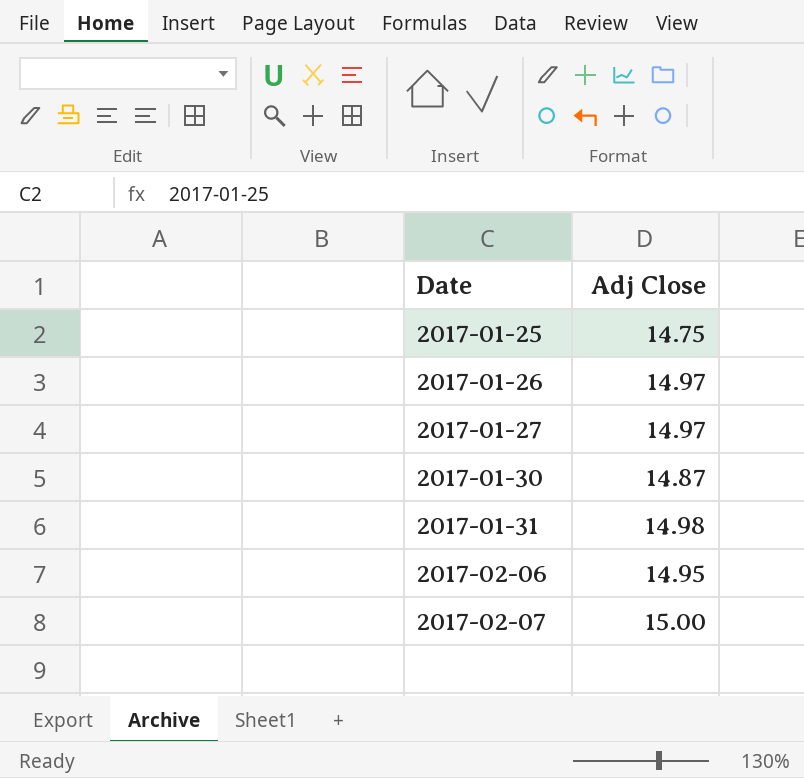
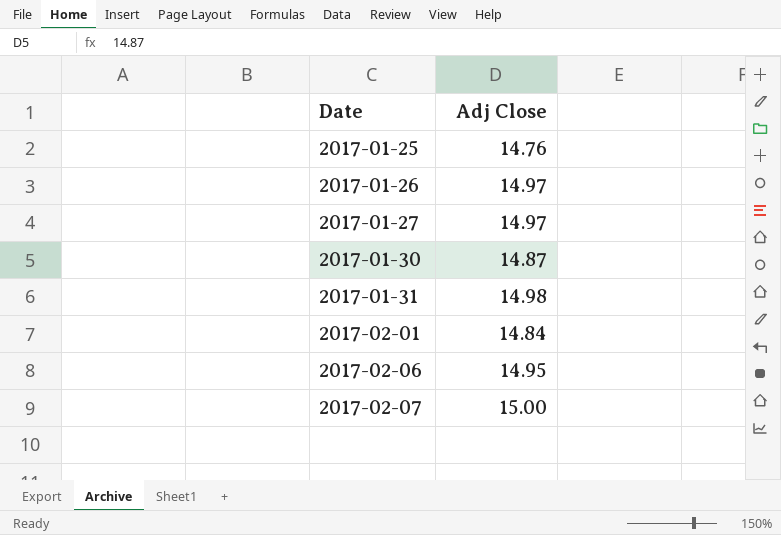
2017-01-25 | Adj Close: 14.75 -> 14.76
row 2017-02-01: none -> 14.84

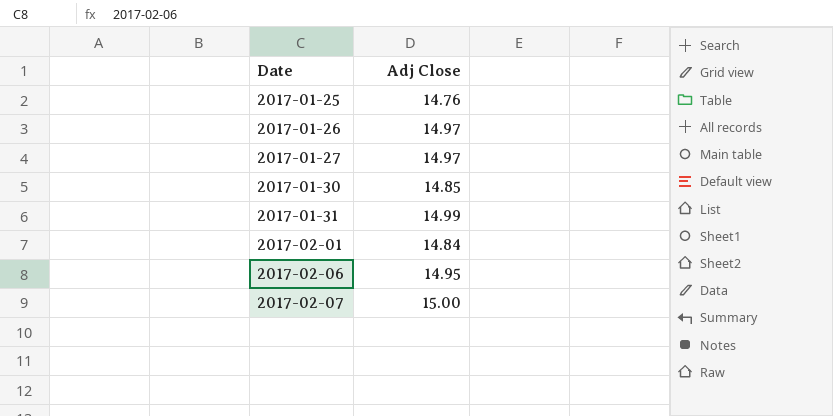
2017-01-30 | Adj Close: 14.87 -> 14.85
2017-01-31 | Adj Close: 14.98 -> 14.99

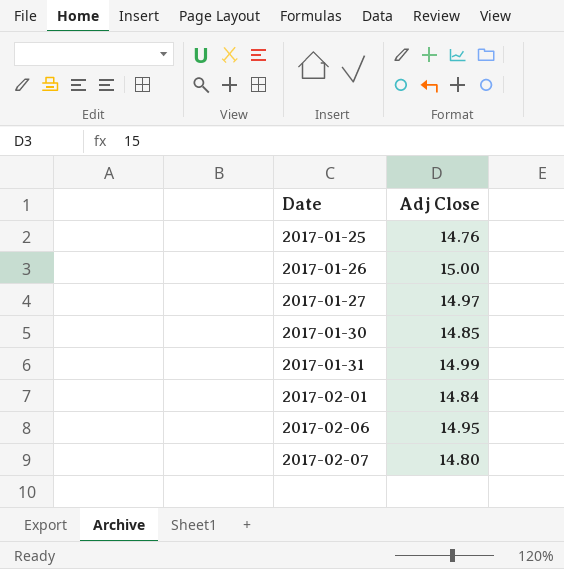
2017-01-26 | Adj Close: 14.97 -> 15.00
2017-02-07 | Adj Close: 15.00 -> 14.80

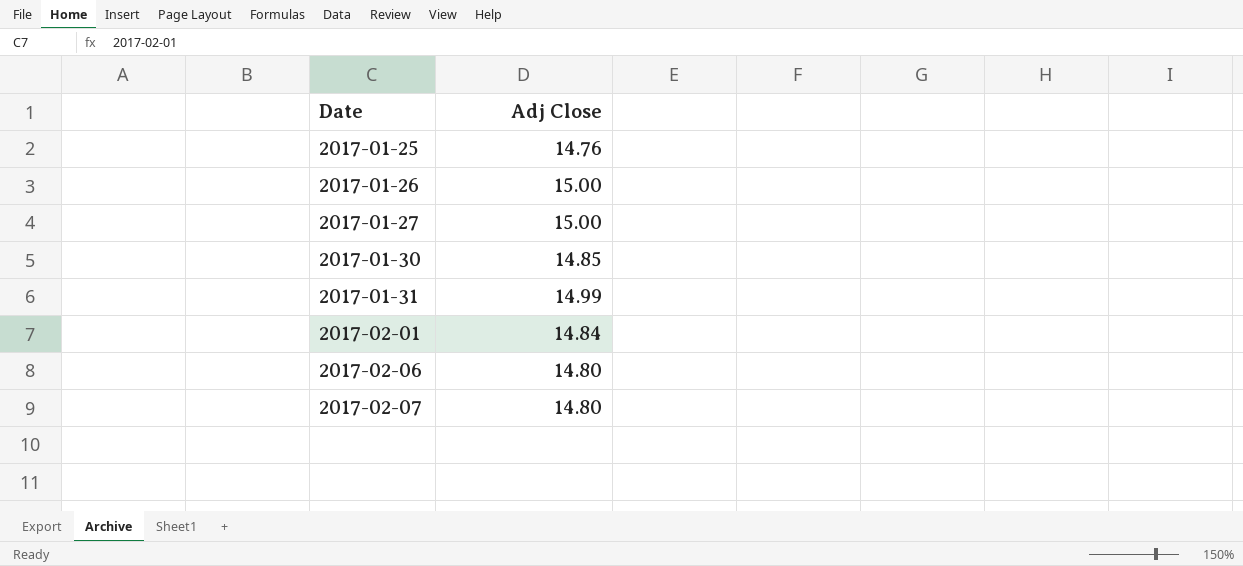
2017-01-27 | Adj Close: 14.97 -> 15.00
2017-02-06 | Adj Close: 14.95 -> 14.80

